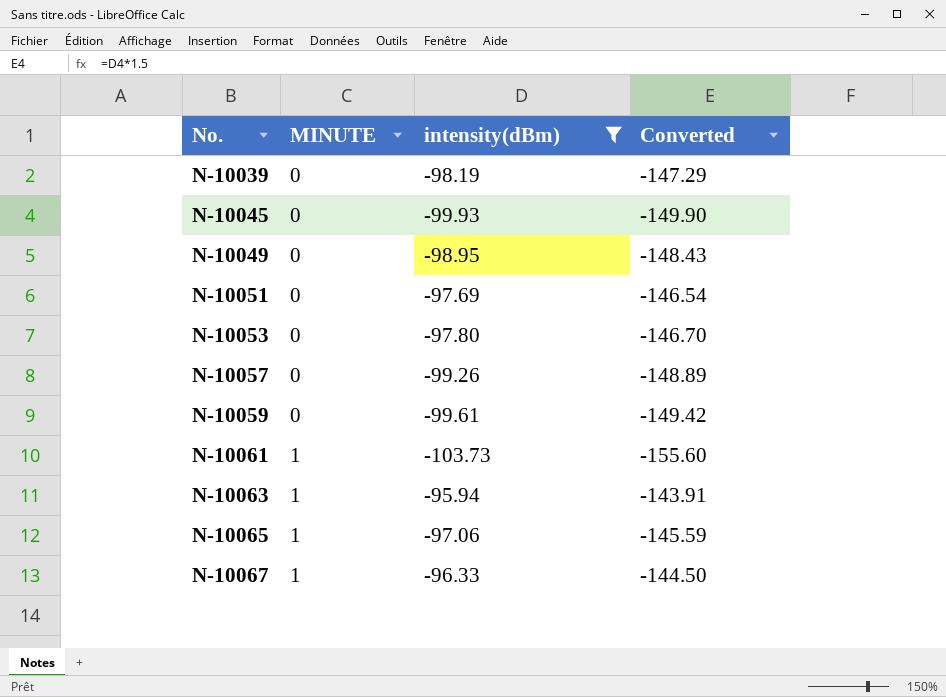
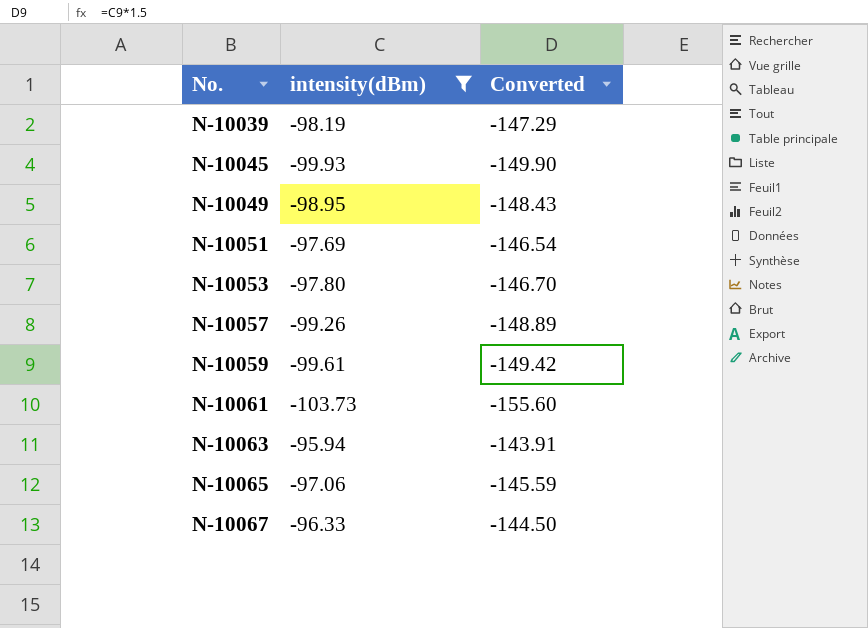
column MINUTE | position: 2 -> none

